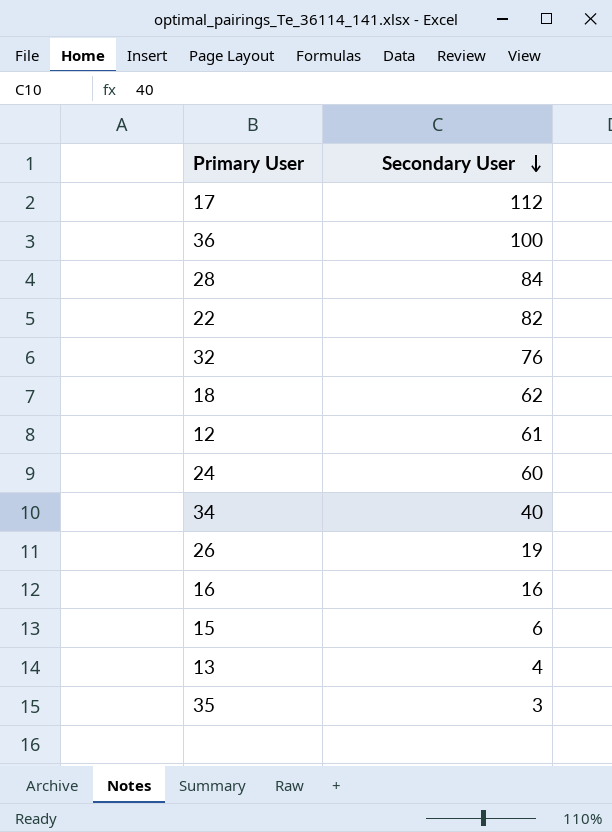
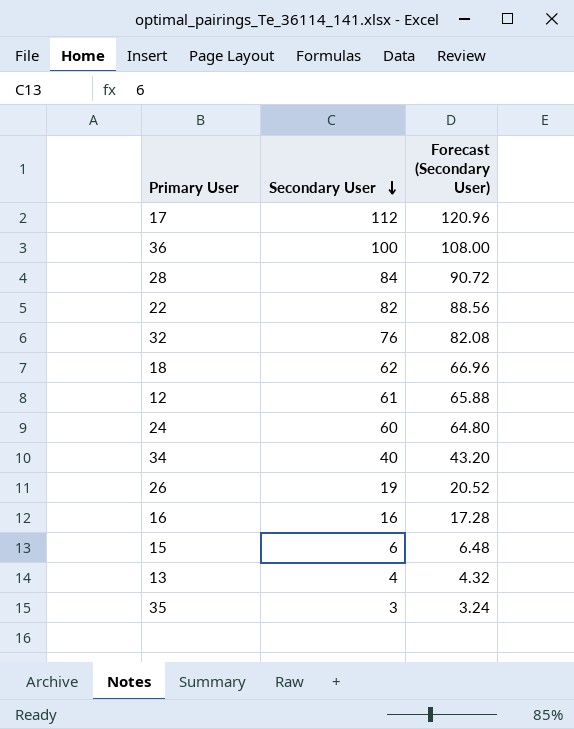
column Forecast (Secondary User) | formula: none -> [Secondary User] * 1.08

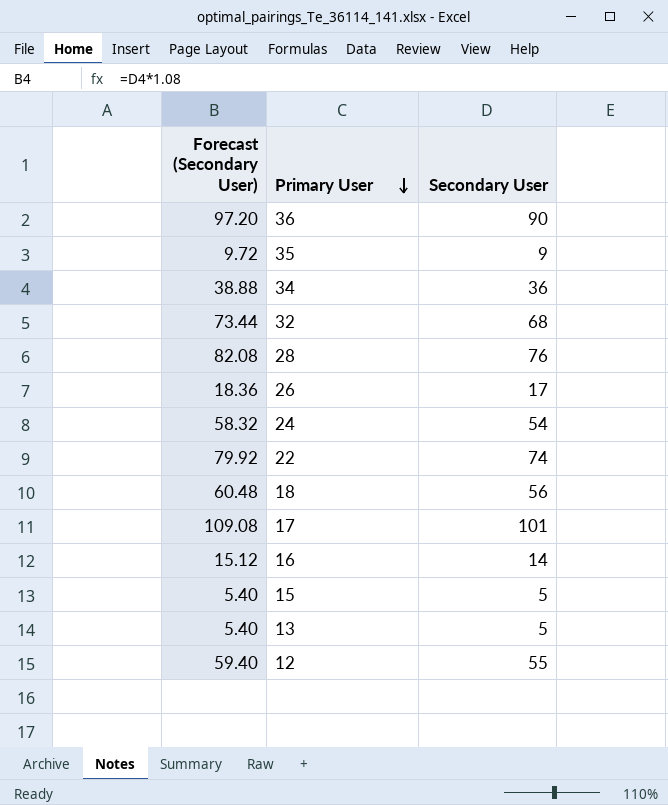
row order: Secondary User descending -> Primary User descending
column Forecast (Secondary User) | position: 3 -> 1
36 | Forecast (Secondary User): 108.00 -> 97.20
36 | Secondary User: 100 -> 90
35 | Forecast (Secondary User): 3.24 -> 9.72
35 | Secondary User: 3 -> 9
34 | Forecast (Secondary User): 43.20 -> 38.88
34 | Secondary User: 40 -> 36
32 | Forecast (Secondary User): 82.08 -> 73.44
32 | Secondary User: 76 -> 68
28 | Forecast (Secondary User): 90.72 -> 82.08
28 | Secondary User: 84 -> 76
26 | Forecast (Secondary User): 20.52 -> 18.36
26 | Secondary User: 19 -> 17
24 | Forecast (Secondary User): 64.80 -> 58.32
24 | Secondary User: 60 -> 54
22 | Forecast (Secondary User): 88.56 -> 79.92
22 | Secondary User: 82 -> 74
18 | Forecast (Secondary User): 66.96 -> 60.48
18 | Secondary User: 62 -> 56
17 | Forecast (Secondary User): 120.96 -> 109.08
17 | Secondary User: 112 -> 101
16 | Forecast (Secondary User): 17.28 -> 15.12
16 | Secondary User: 16 -> 14
15 | Forecast (Secondary User): 6.48 -> 5.40
15 | Secondary User: 6 -> 5
13 | Forecast (Secondary User): 4.32 -> 5.40
13 | Secondary User: 4 -> 5
12 | Forecast (Secondary User): 65.88 -> 59.40
12 | Secondary User: 61 -> 55

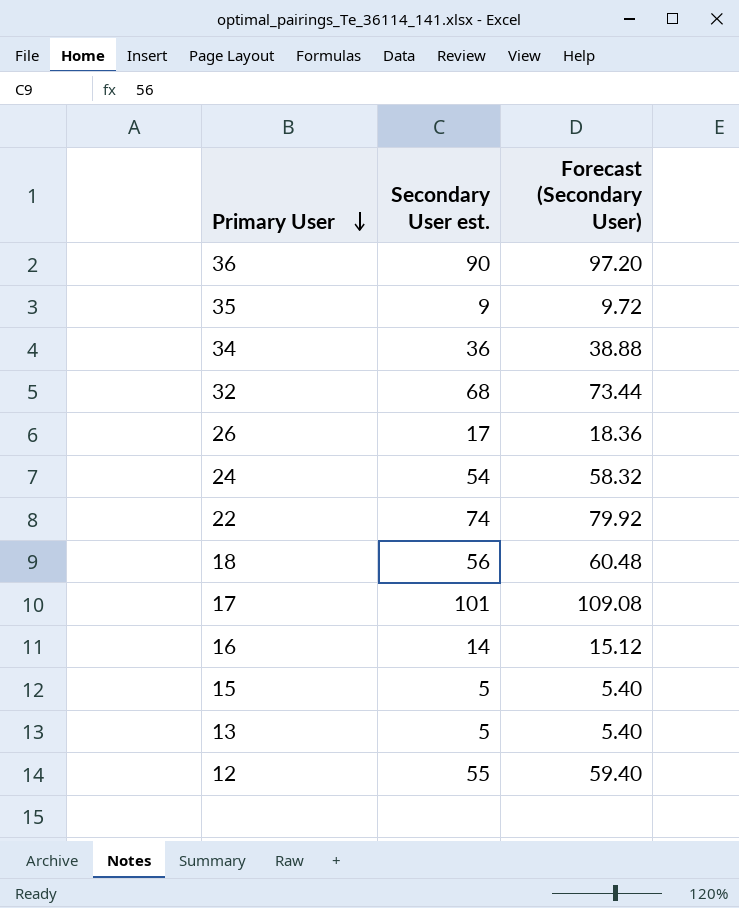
column name: Secondary User -> Secondary User est.
column Forecast (Secondary User) | position: 1 -> 3
row 28: 82.08 | 76 -> none

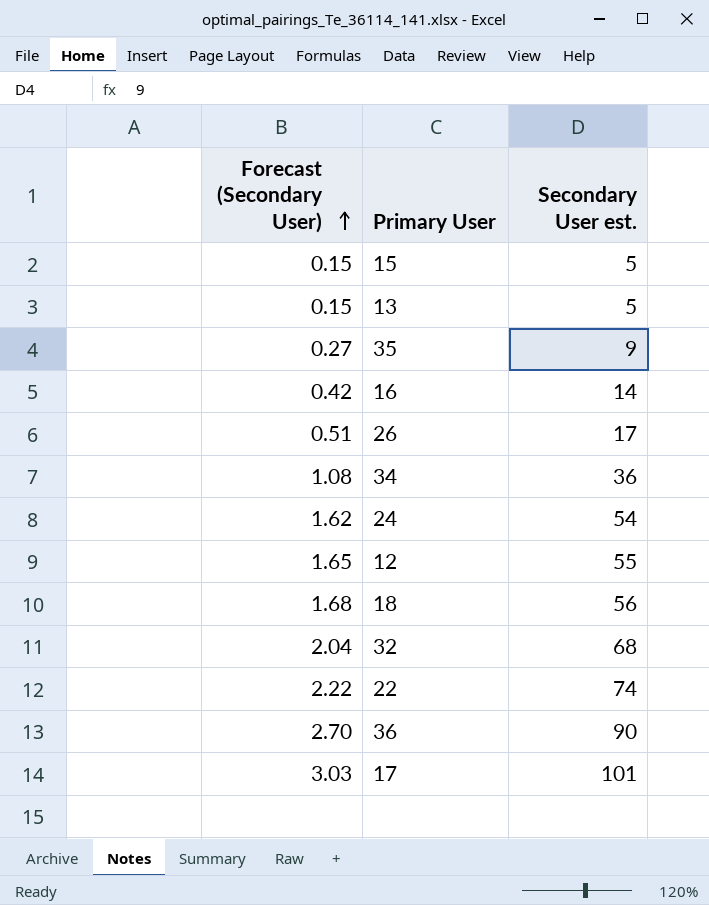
row order: Primary User descending -> Forecast (Secondary User) ascending
column Forecast (Secondary User) | formula: [Secondary User est.] * 1.08 -> [Secondary User est.] * 0.03
column Forecast (Secondary User) | position: 3 -> 1

